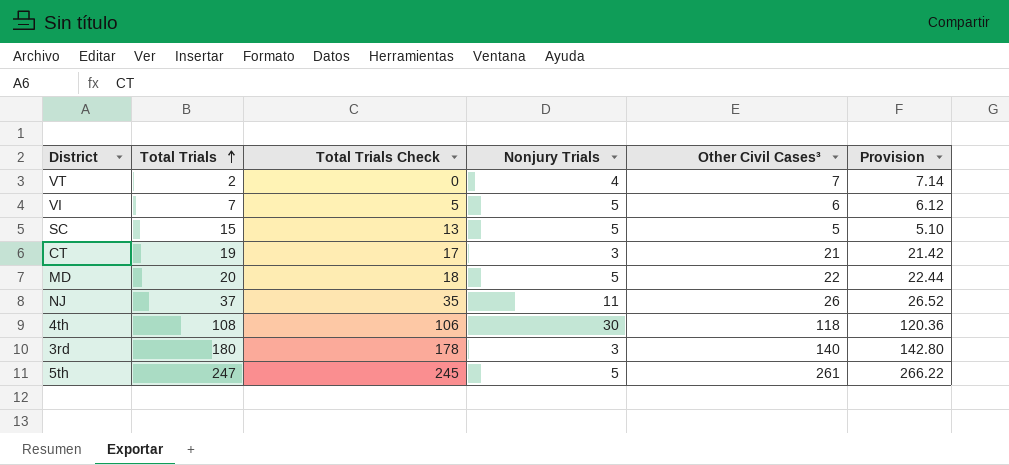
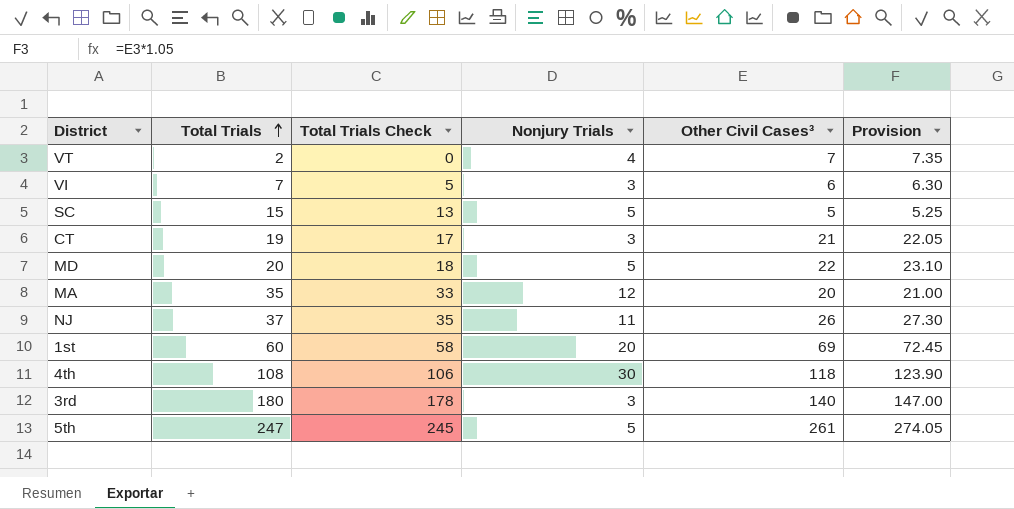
column Provision | formula: [Other Civil Cases³] * 1.02 -> [Other Civil Cases³] * 1.05
VI | Nonjury Trials: 5 -> 3
row MA: none -> 35 | 33 | 12 | 20 | 21.00
row 1st: none -> 60 | 58 | 20 | 69 | 72.45

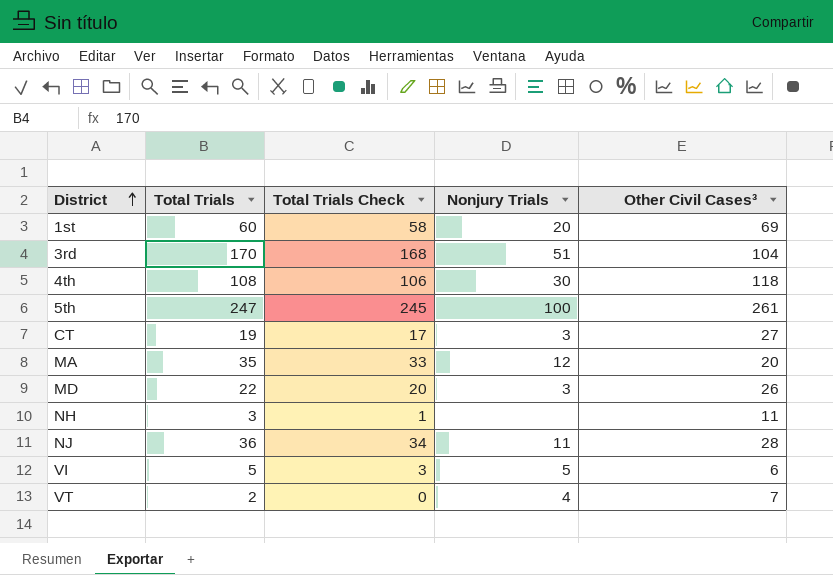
row order: Total Trials ascending -> District ascending
column Provision | formula: [Other Civil Cases³] * 1.05 -> none
row SC: 15 | 13 | 5 | 5 | 5.25 -> none
3rd | Total Trials: 180 -> 170
3rd | Total Trials Check: 178 -> 168
3rd | Nonjury Trials: 3 -> 51
3rd | Other Civil Cases³: 140 -> 104
5th | Nonjury Trials: 5 -> 100
CT | Other Civil Cases³: 21 -> 27
MD | Total Trials: 20 -> 22
MD | Total Trials Check: 18 -> 20
MD | Nonjury Trials: 5 -> 3
MD | Other Civil Cases³: 22 -> 26
row NH: none -> 3 | 1 | none | 11
NJ | Total Trials: 37 -> 36
NJ | Total Trials Check: 35 -> 34
NJ | Other Civil Cases³: 26 -> 28
VI | Total Trials: 7 -> 5
VI | Total Trials Check: 5 -> 3
VI | Nonjury Trials: 3 -> 5

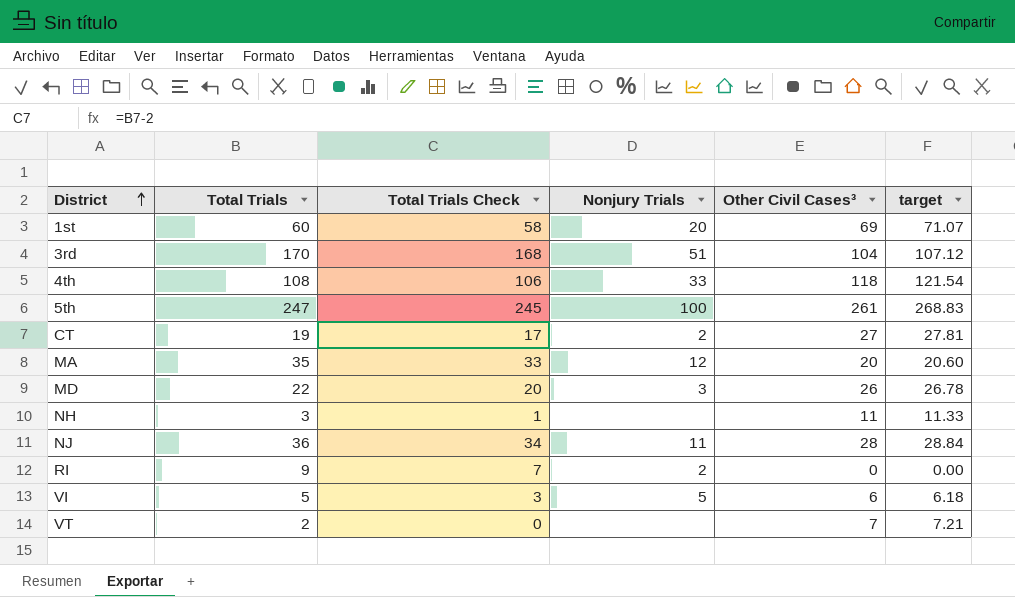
column target | formula: none -> [Other Civil Cases³] * 1.03
4th | Nonjury Trials: 30 -> 33
CT | Nonjury Trials: 3 -> 2
row RI: none -> 9 | 7 | 2 | 0 | 0.00
VT | Nonjury Trials: 4 -> none

